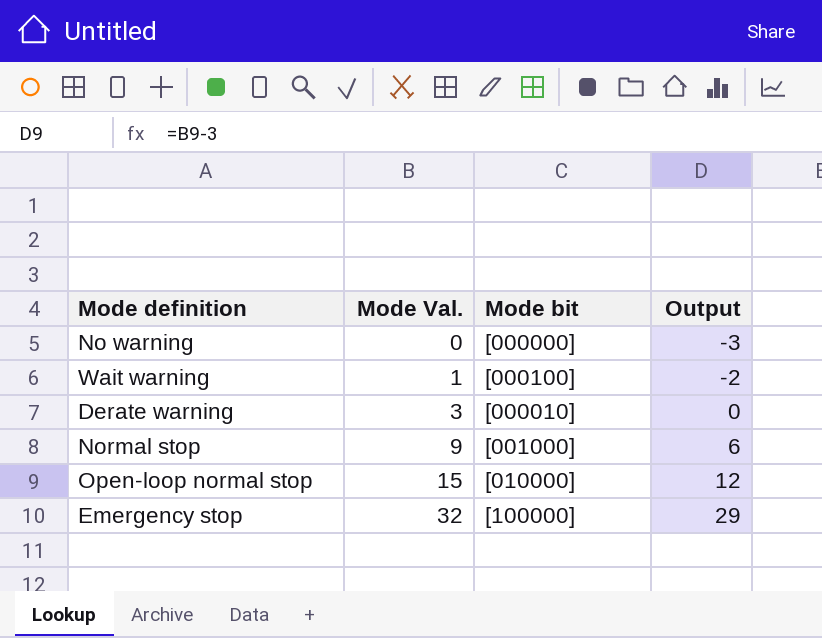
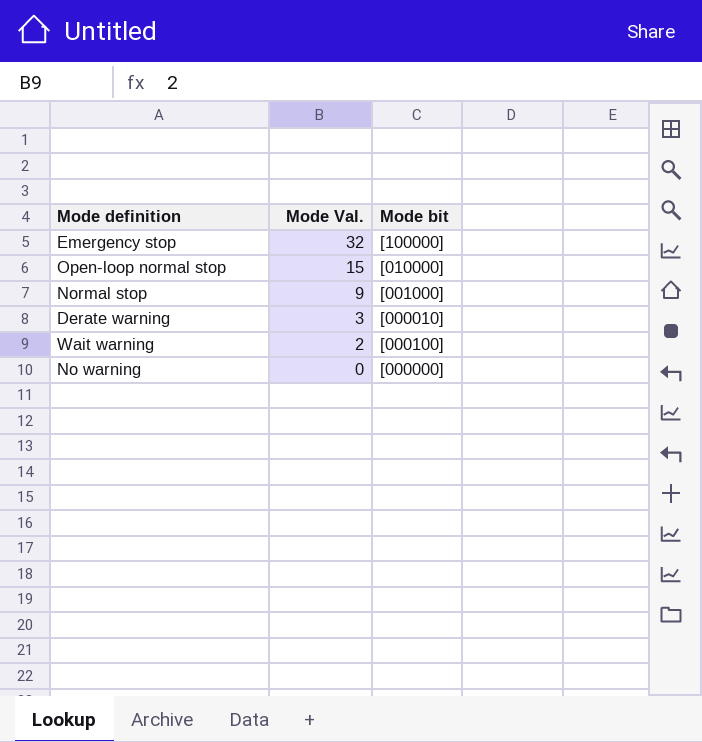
row order: Mode Val. ascending -> Mode Val. descending
column Output | formula: [Mode Val.] - 3 -> none
Wait warning | Mode Val.: 1 -> 2

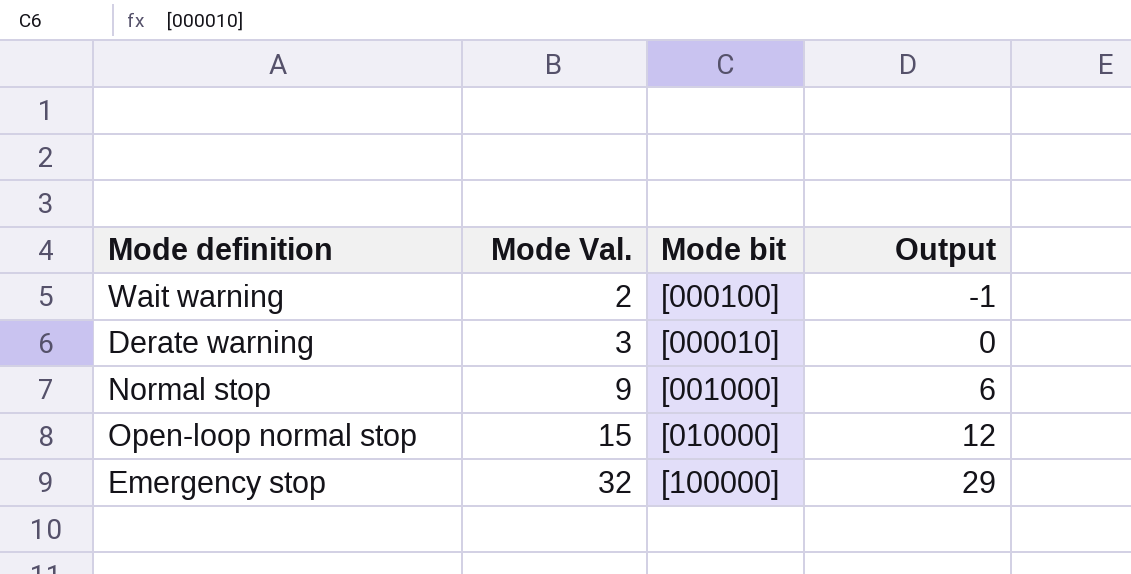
row order: Mode Val. descending -> Mode Val. ascending
column Output | formula: none -> [Mode Val.] - 3
row No warning: 0 | [000000] -> none

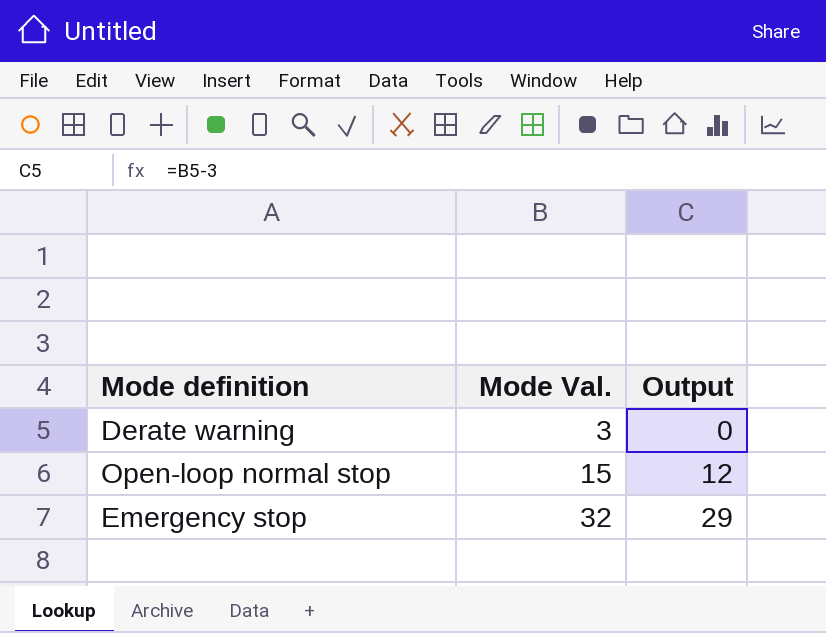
column Mode bit | position: 3 -> none
row Wait warning: 2 | [000100] | -1 -> none
row Normal stop: 9 | [001000] | 6 -> none

